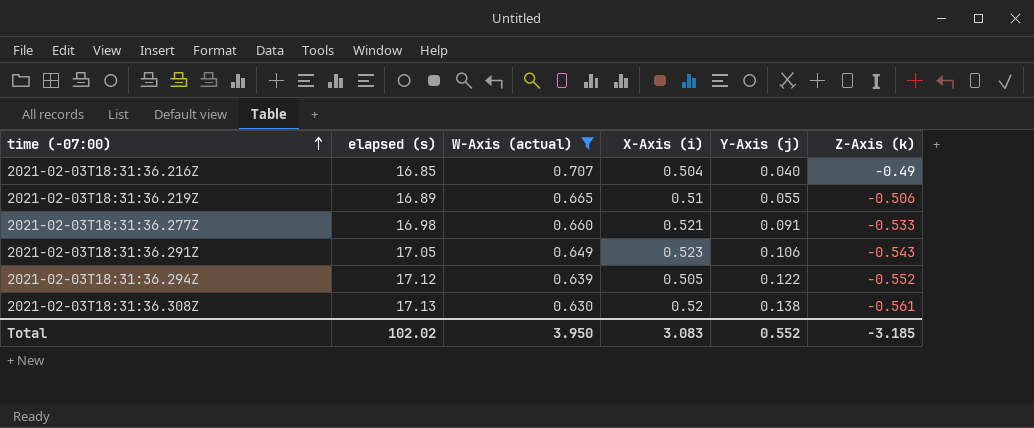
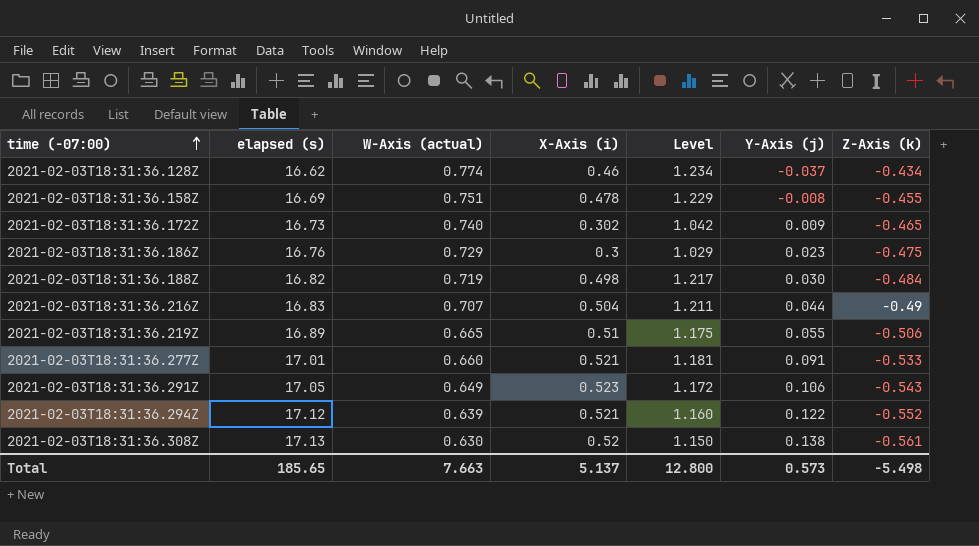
filter: W-Axis (actual) <= 0.707 -> none
column Level | formula: none -> [W-Axis (actual)] + [X-Axis (i)]
2021-02-03T18:31:36.216Z | elapsed (s): 16.85 -> 16.83
2021-02-03T18:31:36.216Z | Y-Axis (j): 0.040 -> 0.044
2021-02-03T18:31:36.277Z | elapsed (s): 16.98 -> 17.01
2021-02-03T18:31:36.294Z | X-Axis (i): 0.505 -> 0.521
Total | elapsed (s): 102.02 -> 185.65
Total | W-Axis (actual): 3.950 -> 7.663
Total | X-Axis (i): 3.083 -> 5.137
Total | Y-Axis (j): 0.552 -> 0.573
Total | Z-Axis (k): -3.185 -> -5.498

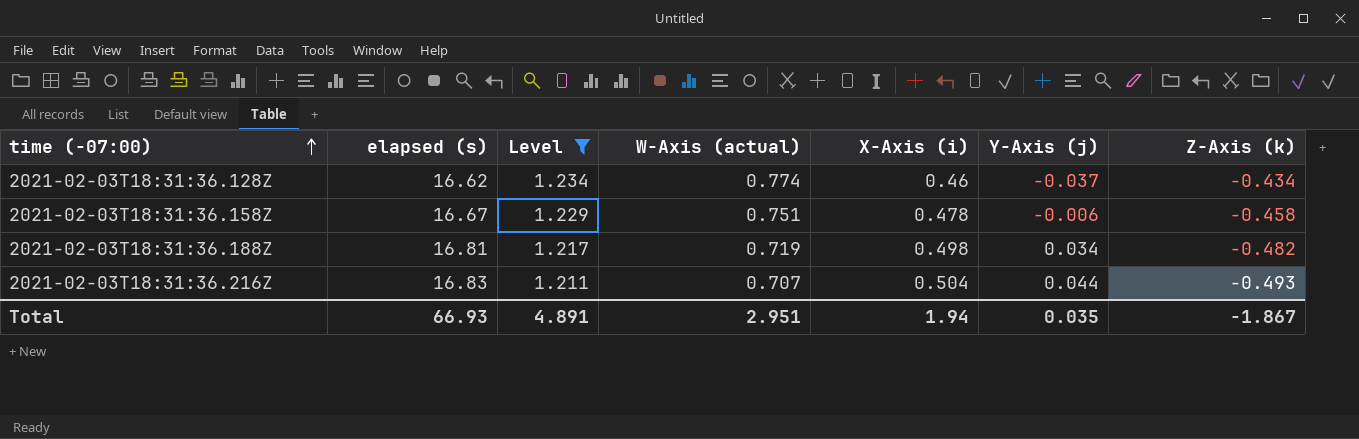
filter: none -> Level >= 1.211
column Level | position: 5 -> 3
2021-02-03T18:31:36.158Z | elapsed (s): 16.69 -> 16.67
2021-02-03T18:31:36.158Z | Y-Axis (j): -0.008 -> -0.006
2021-02-03T18:31:36.158Z | Z-Axis (k): -0.455 -> -0.458
2021-02-03T18:31:36.188Z | elapsed (s): 16.82 -> 16.81
2021-02-03T18:31:36.188Z | Y-Axis (j): 0.030 -> 0.034
2021-02-03T18:31:36.188Z | Z-Axis (k): -0.484 -> -0.482
2021-02-03T18:31:36.216Z | Z-Axis (k): -0.49 -> -0.493
Total | elapsed (s): 185.65 -> 66.93
Total | Level: 12.800 -> 4.891
Total | W-Axis (actual): 7.663 -> 2.951
Total | X-Axis (i): 5.137 -> 1.94
Total | Y-Axis (j): 0.573 -> 0.035
Total | Z-Axis (k): -5.498 -> -1.867

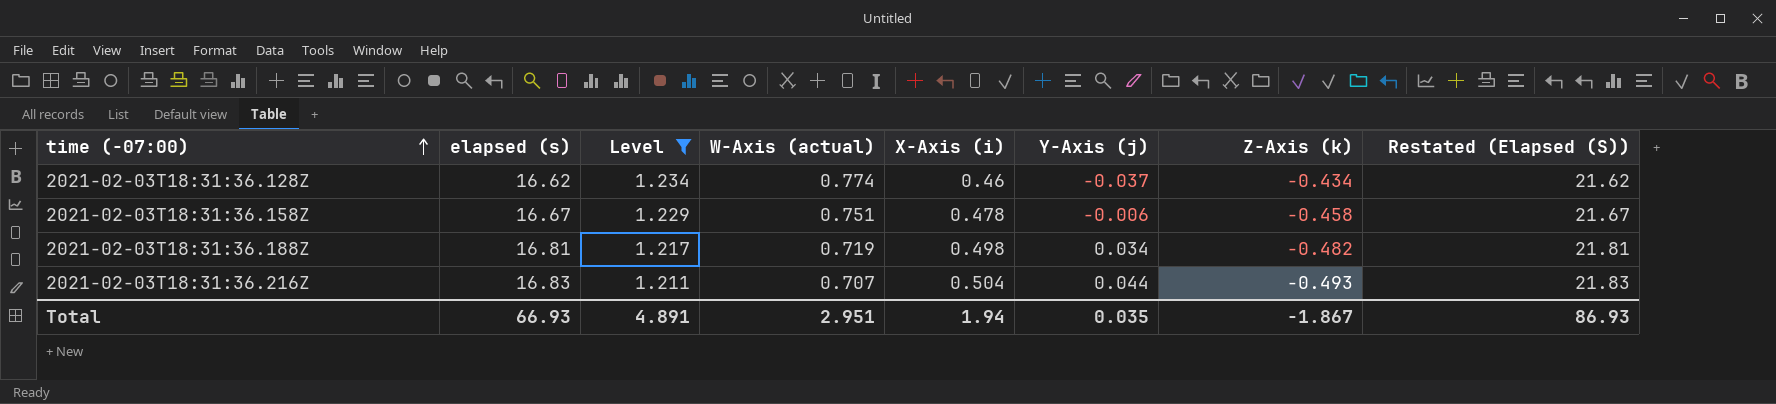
column Restated (Elapsed (S)) | formula: none -> [elapsed (s)] + 5

